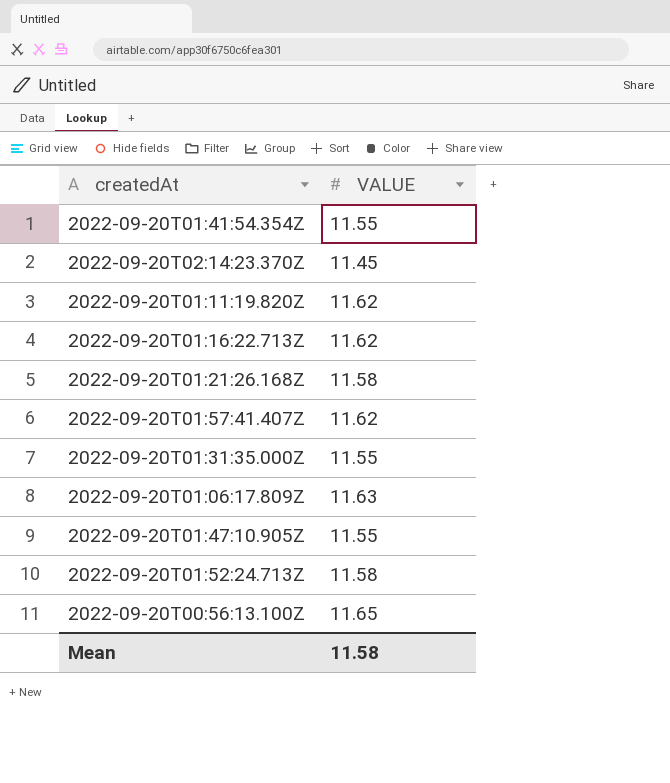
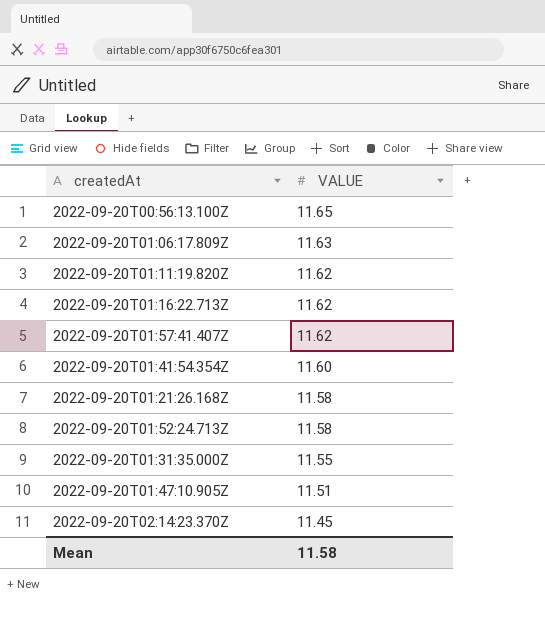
row order: none -> VALUE descending
2022-09-20T01:41:54.354Z | VALUE: 11.55 -> 11.60
2022-09-20T01:47:10.905Z | VALUE: 11.55 -> 11.51

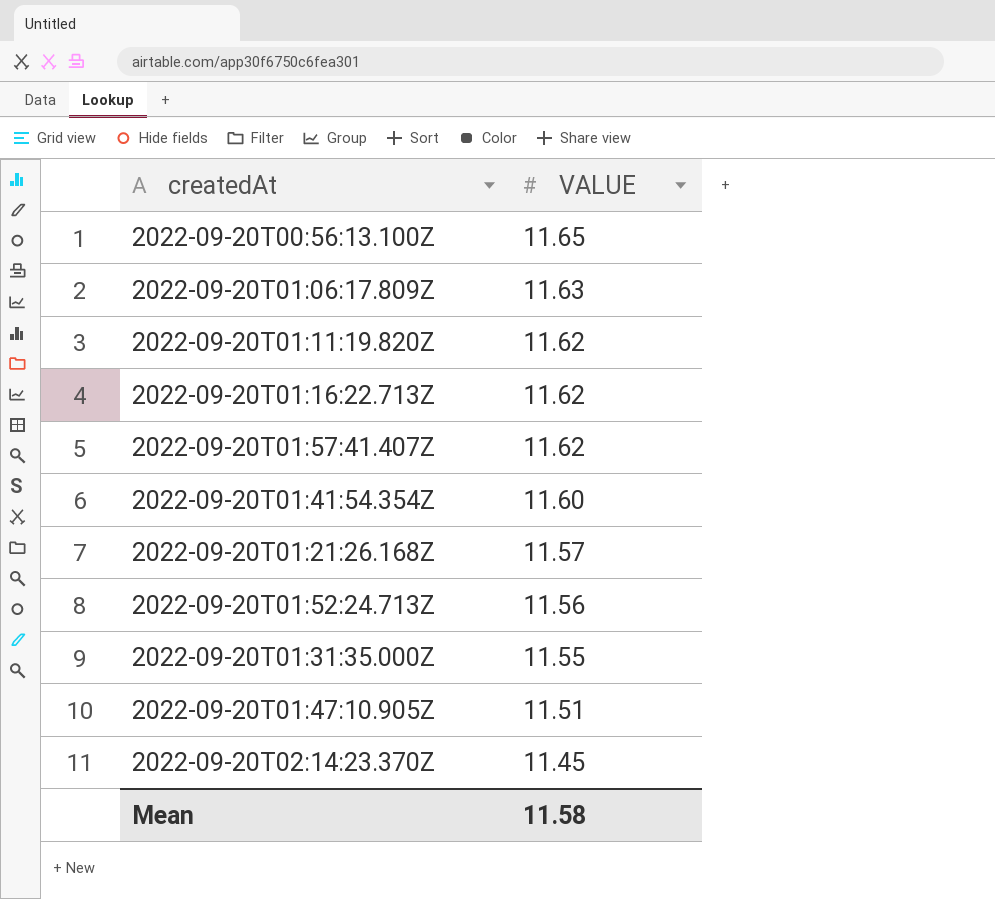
2022-09-20T01:21:26.168Z | VALUE: 11.58 -> 11.57
2022-09-20T01:52:24.713Z | VALUE: 11.58 -> 11.56

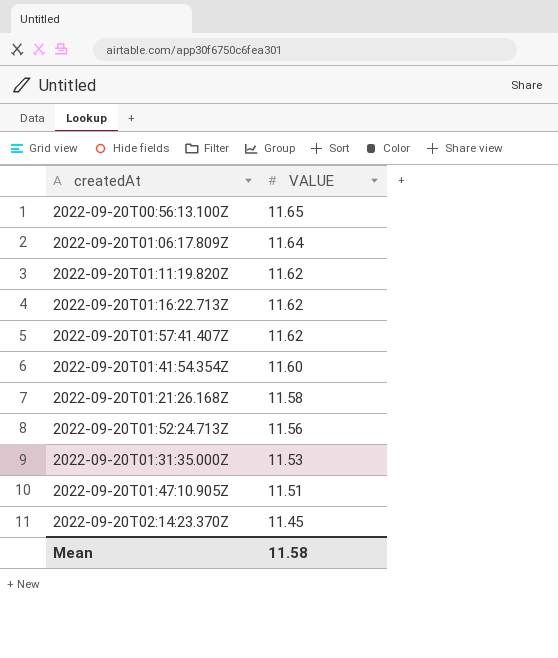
2022-09-20T01:06:17.809Z | VALUE: 11.63 -> 11.64
2022-09-20T01:21:26.168Z | VALUE: 11.57 -> 11.58
2022-09-20T01:31:35.000Z | VALUE: 11.55 -> 11.53

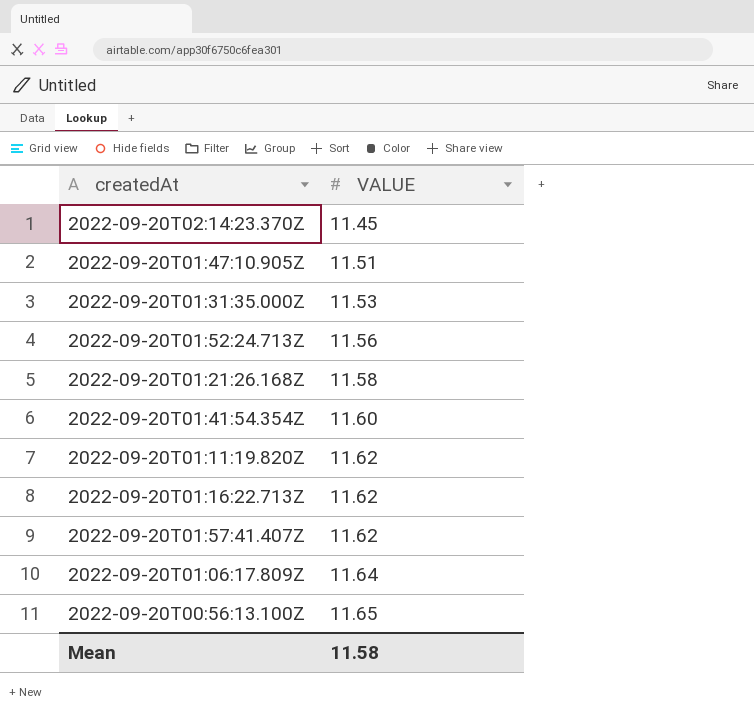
row order: VALUE descending -> VALUE ascending

